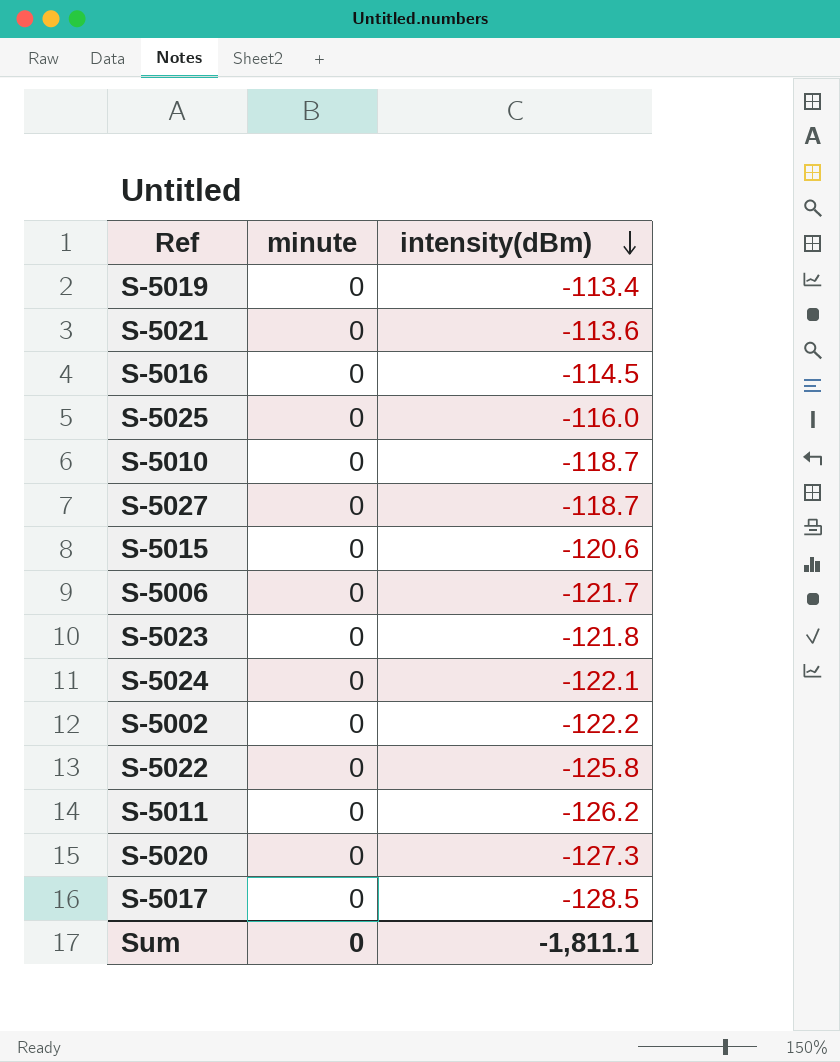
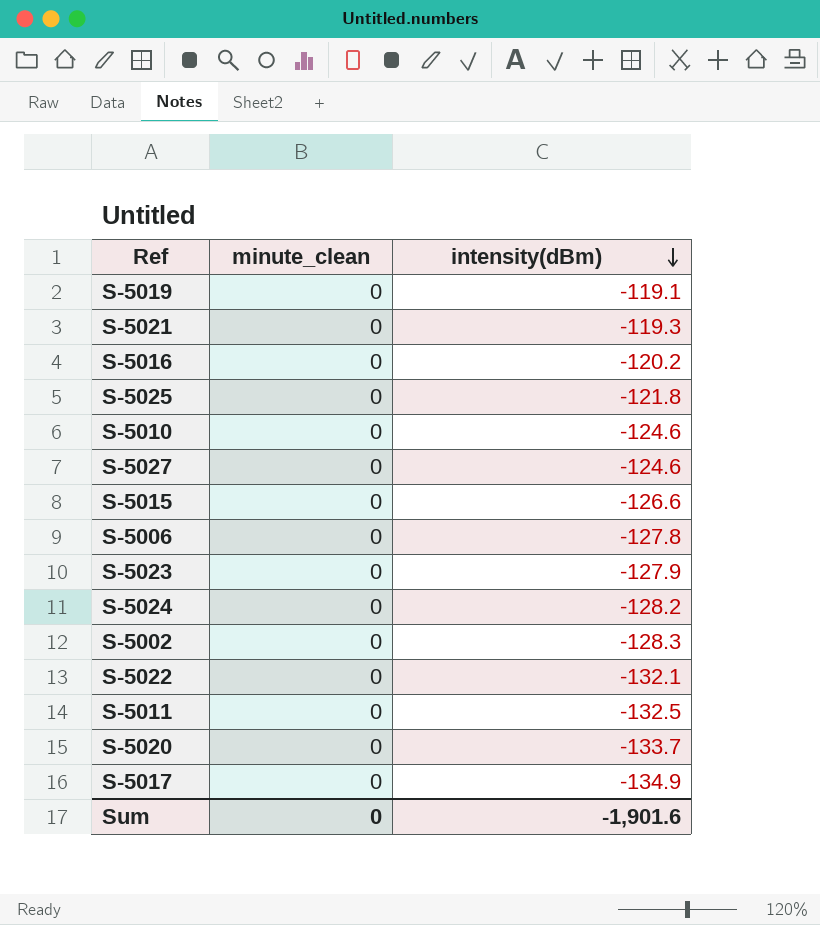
column name: minute -> minute_clean
S-5019 | intensity(dBm): -113.4 -> -119.1
S-5021 | intensity(dBm): -113.6 -> -119.3
S-5016 | intensity(dBm): -114.5 -> -120.2
S-5025 | intensity(dBm): -116.0 -> -121.8
S-5010 | intensity(dBm): -118.7 -> -124.6
S-5027 | intensity(dBm): -118.7 -> -124.6
S-5015 | intensity(dBm): -120.6 -> -126.6
S-5006 | intensity(dBm): -121.7 -> -127.8
S-5023 | intensity(dBm): -121.8 -> -127.9
S-5024 | intensity(dBm): -122.1 -> -128.2
S-5002 | intensity(dBm): -122.2 -> -128.3
S-5022 | intensity(dBm): -125.8 -> -132.1
S-5011 | intensity(dBm): -126.2 -> -132.5
S-5020 | intensity(dBm): -127.3 -> -133.7
S-5017 | intensity(dBm): -128.5 -> -134.9
Sum | intensity(dBm): -1,811.1 -> -1,901.6

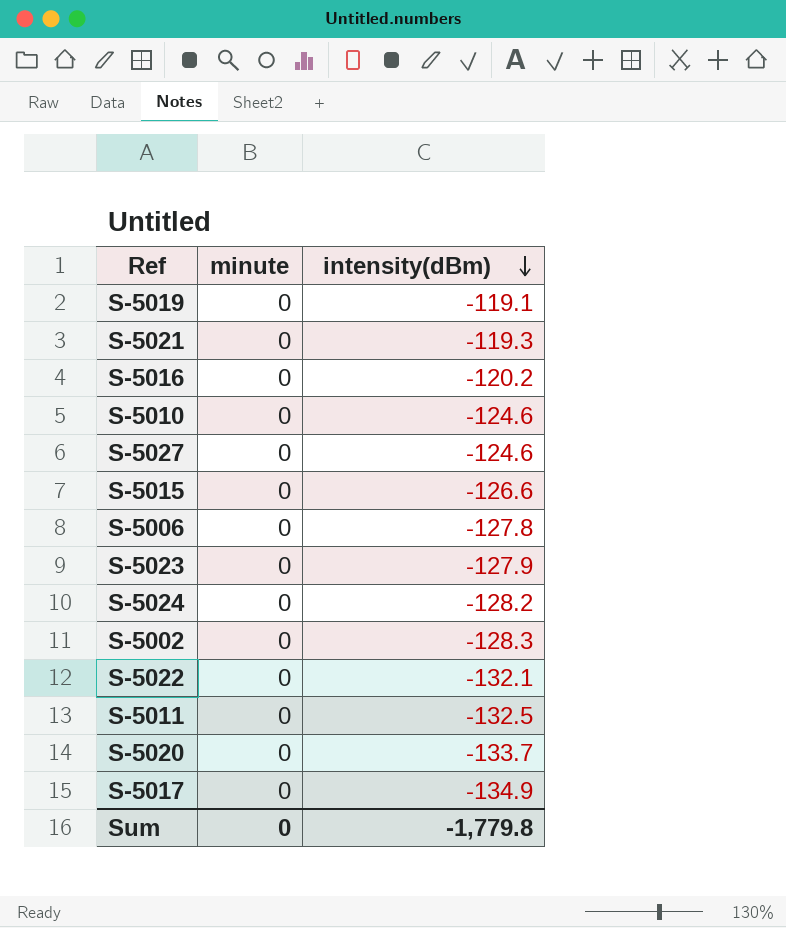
column name: minute_clean -> minute
row S-5025: 0 | -121.8 -> none
Sum | intensity(dBm): -1,901.6 -> -1,779.8

